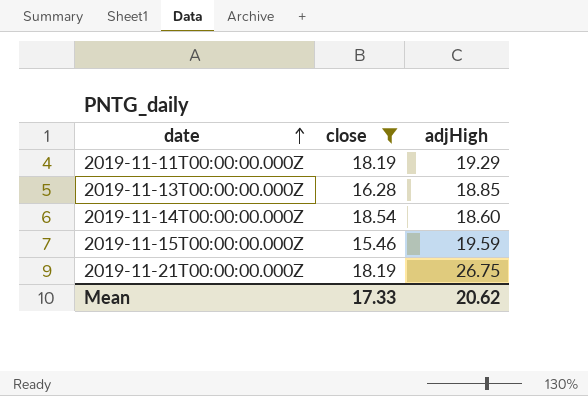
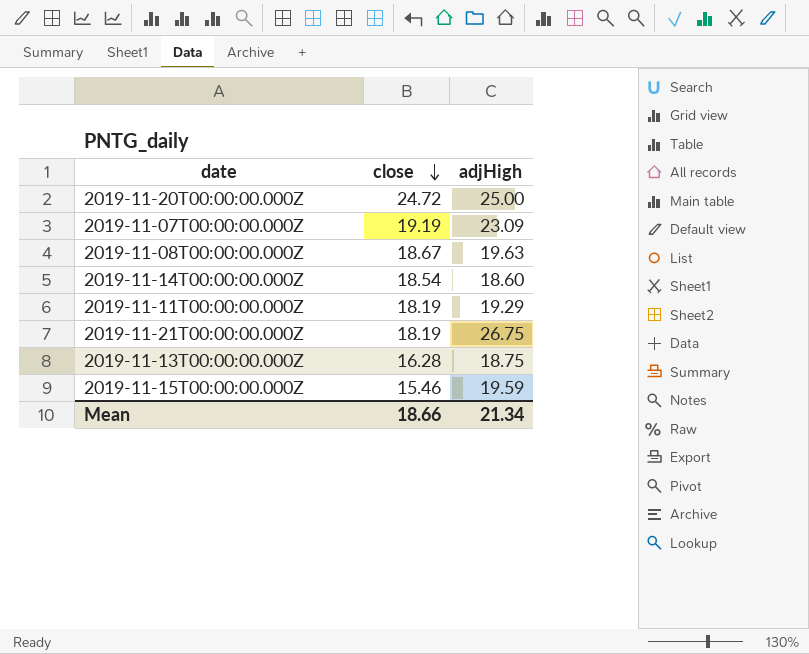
filter: close <= 18.54 -> none
row order: date ascending -> close descending
2019-11-13T00:00:00.000Z | adjHigh: 18.85 -> 18.75
Mean | close: 17.33 -> 18.66
Mean | adjHigh: 20.62 -> 21.34

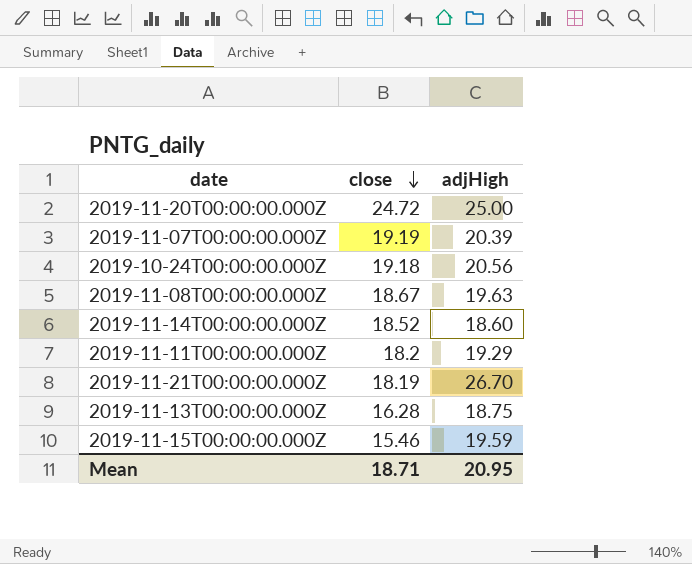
2019-11-07T00:00:00.000Z | adjHigh: 23.09 -> 20.39
row 2019-10-24T00:00:00.000Z: none -> 19.18 | 20.56
2019-11-14T00:00:00.000Z | close: 18.54 -> 18.52
2019-11-11T00:00:00.000Z | close: 18.19 -> 18.2
2019-11-21T00:00:00.000Z | adjHigh: 26.75 -> 26.70
Mean | close: 18.66 -> 18.71
Mean | adjHigh: 21.34 -> 20.95

